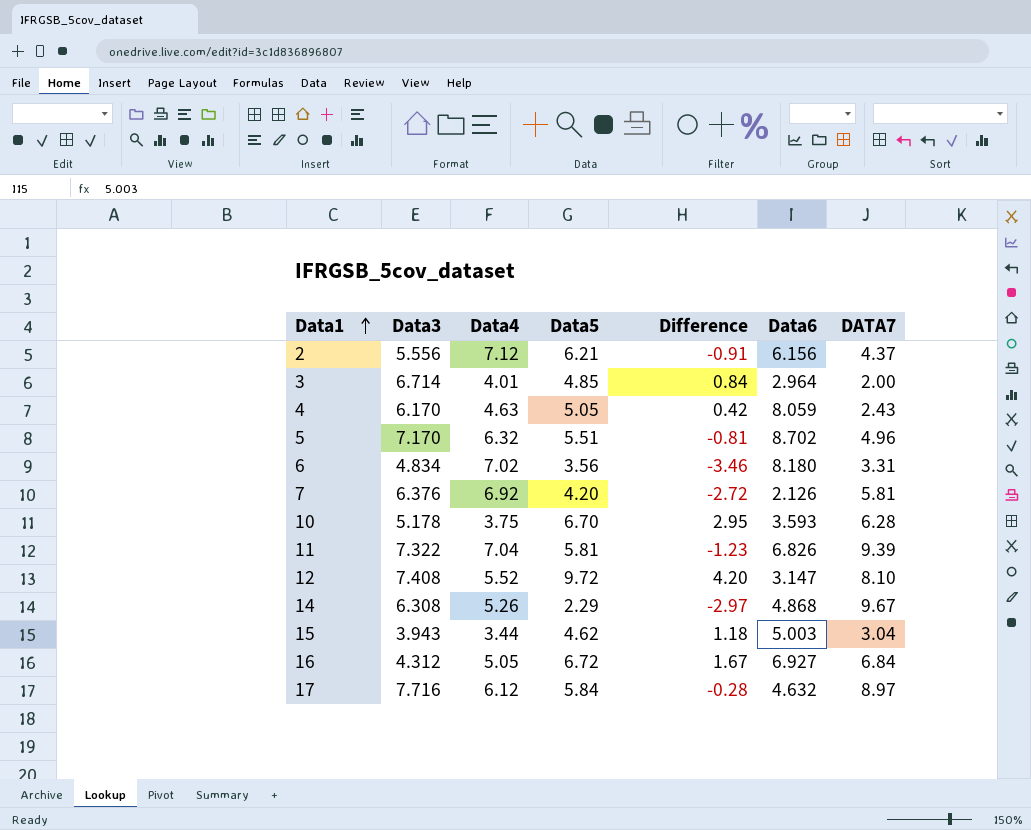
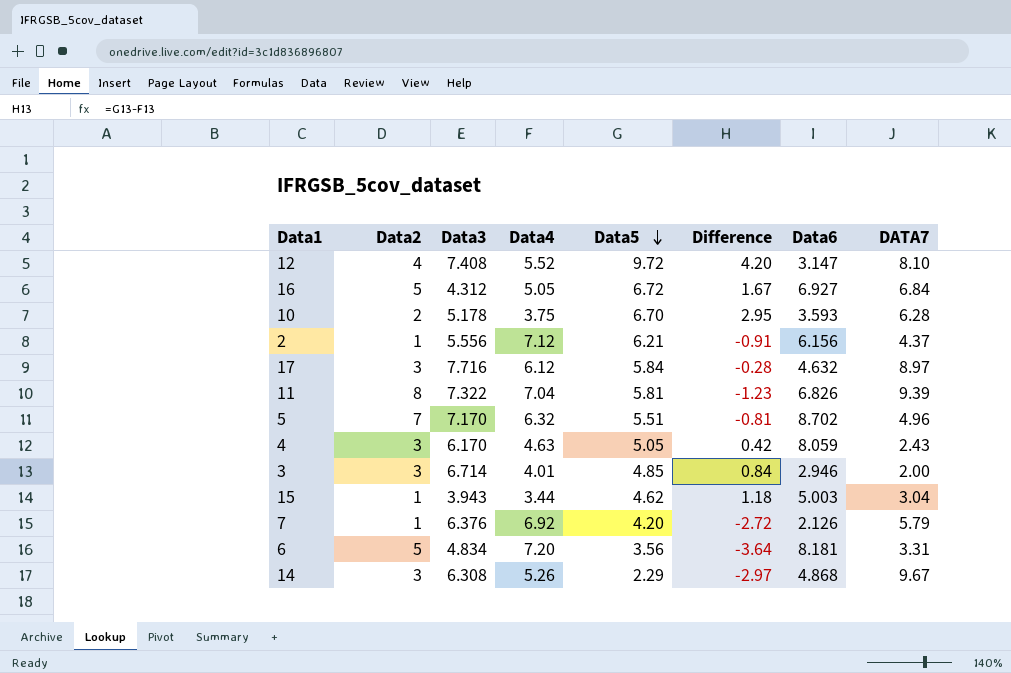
row order: Data1 ascending -> Data5 descending
column Data2 | position: none -> 2
3 | Data6: 2.964 -> 2.946
7 | DATA7: 5.81 -> 5.79
6 | Data4: 7.02 -> 7.20
6 | Difference: -3.46 -> -3.64
6 | Data6: 8.180 -> 8.181

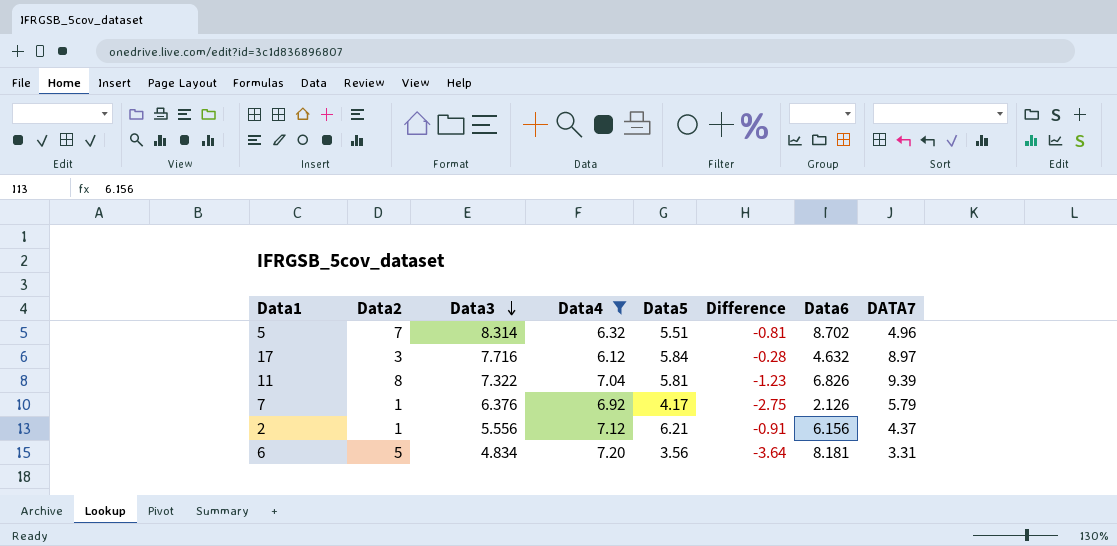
filter: none -> Data4 >= 6.12
row order: Data5 descending -> Data3 descending
5 | Data3: 7.170 -> 8.314
7 | Data5: 4.20 -> 4.17
7 | Difference: -2.72 -> -2.75

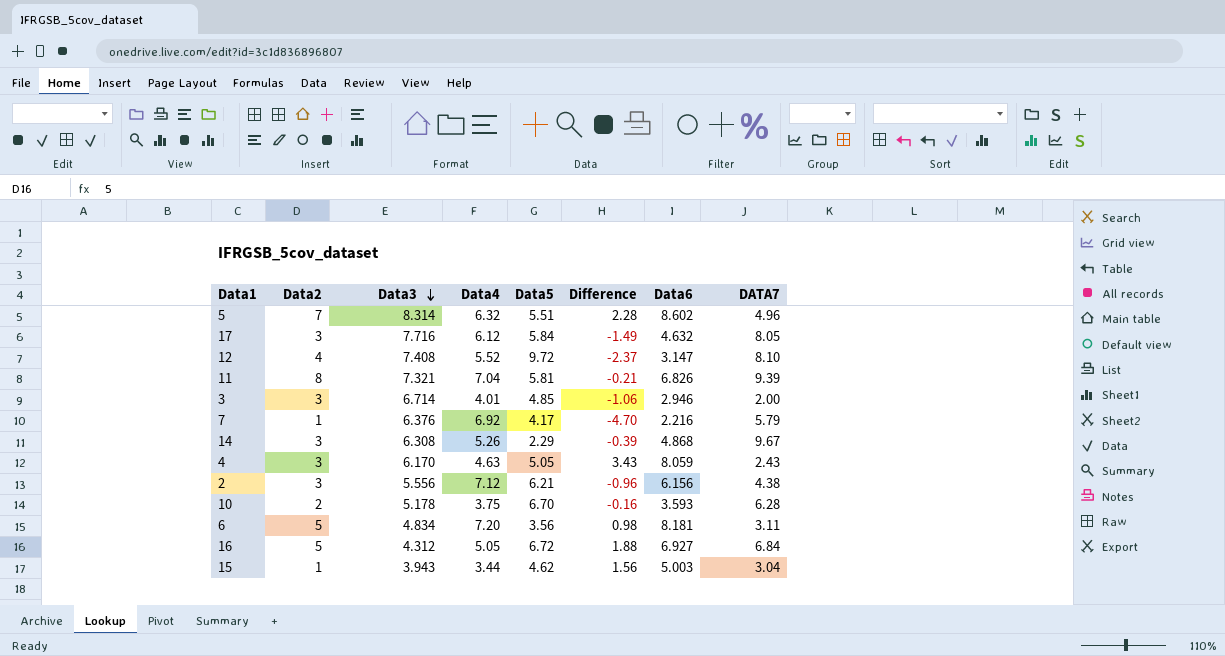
filter: Data4 >= 6.12 -> none
column Difference | formula: [Data5] - [Data4] -> [Data6] - [Data4]
5 | Data6: 8.702 -> 8.602
17 | DATA7: 8.97 -> 8.05
11 | Data3: 7.322 -> 7.321
7 | Data6: 2.126 -> 2.216
2 | Data2: 1 -> 3
2 | DATA7: 4.37 -> 4.38
6 | DATA7: 3.31 -> 3.11

